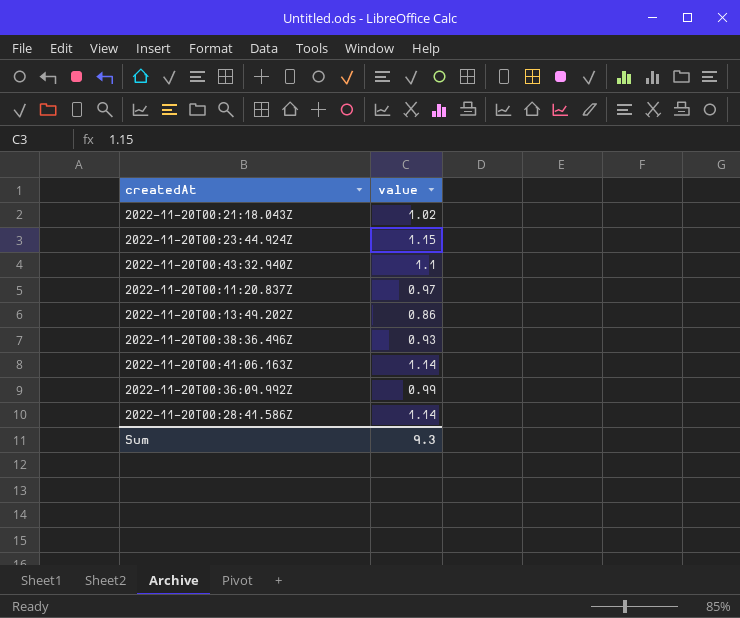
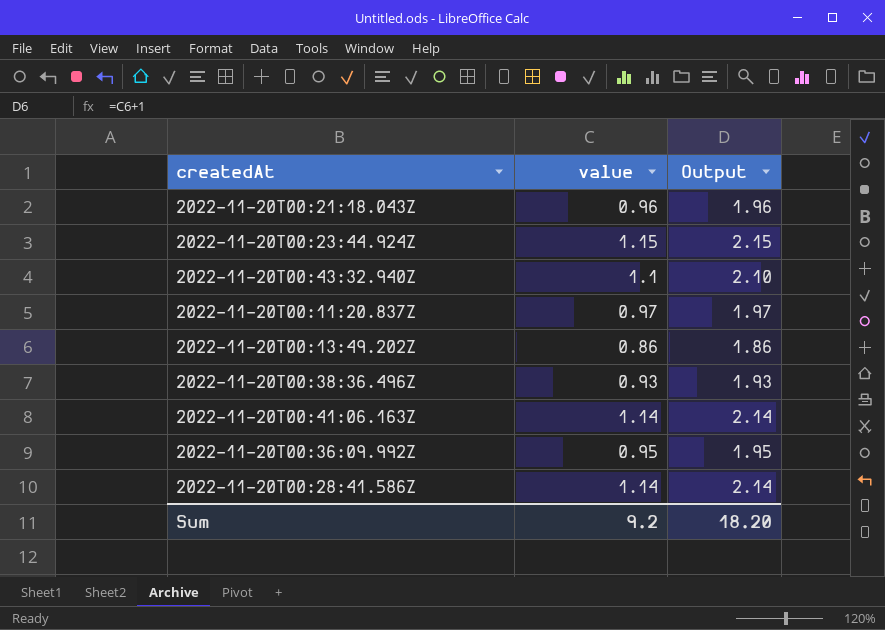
column Output | formula: none -> [value] + 1
2022-11-20T00:21:18.043Z | value: 1.02 -> 0.96
2022-11-20T00:36:09.992Z | value: 0.99 -> 0.95
Sum | value: 9.3 -> 9.2

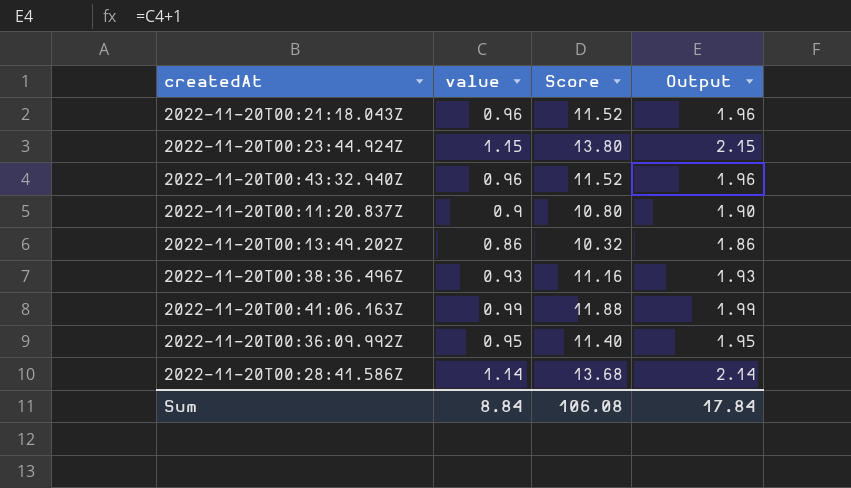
column Score | formula: none -> [value] * 12
2022-11-20T00:43:32.940Z | value: 1.1 -> 0.96
2022-11-20T00:43:32.940Z | Output: 2.10 -> 1.96
2022-11-20T00:11:20.837Z | value: 0.97 -> 0.9
2022-11-20T00:11:20.837Z | Output: 1.97 -> 1.90
2022-11-20T00:41:06.163Z | value: 1.14 -> 0.99
2022-11-20T00:41:06.163Z | Output: 2.14 -> 1.99
Sum | value: 9.2 -> 8.84
Sum | Output: 18.20 -> 17.84

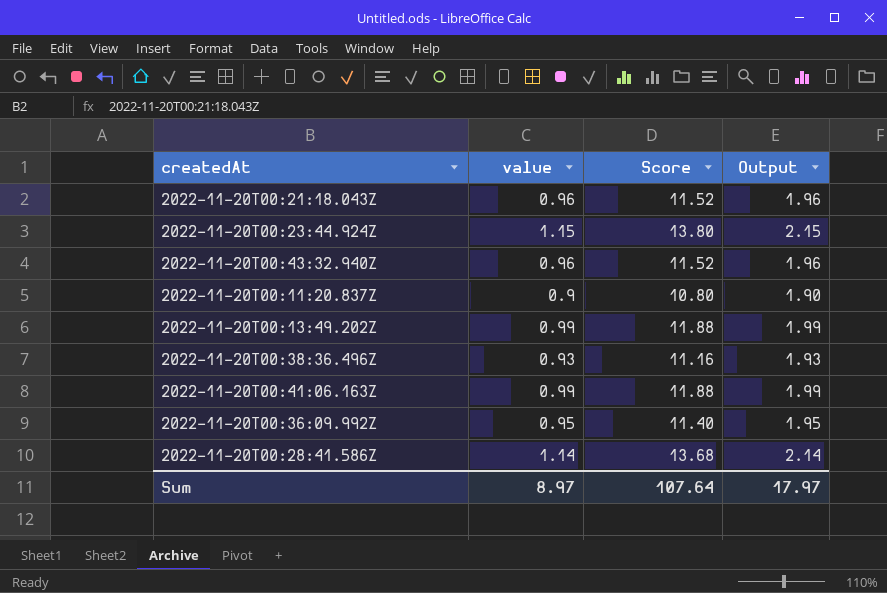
2022-11-20T00:13:49.202Z | value: 0.86 -> 0.99
2022-11-20T00:13:49.202Z | Score: 10.32 -> 11.88
2022-11-20T00:13:49.202Z | Output: 1.86 -> 1.99
Sum | value: 8.84 -> 8.97
Sum | Score: 106.08 -> 107.64
Sum | Output: 17.84 -> 17.97

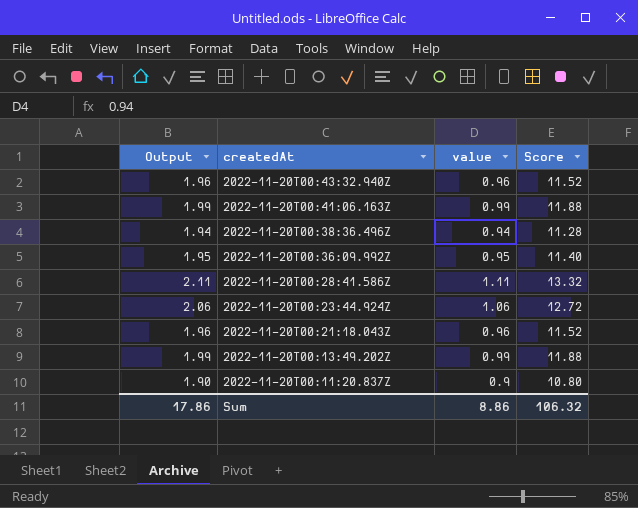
row order: none -> createdAt descending
column Output | position: 4 -> 1
2022-11-20T00:38:36.496Z | Output: 1.93 -> 1.94
2022-11-20T00:38:36.496Z | value: 0.93 -> 0.94
2022-11-20T00:38:36.496Z | Score: 11.16 -> 11.28
2022-11-20T00:28:41.586Z | Output: 2.14 -> 2.11
2022-11-20T00:28:41.586Z | value: 1.14 -> 1.11
2022-11-20T00:28:41.586Z | Score: 13.68 -> 13.32
2022-11-20T00:23:44.924Z | Output: 2.15 -> 2.06
2022-11-20T00:23:44.924Z | value: 1.15 -> 1.06
2022-11-20T00:23:44.924Z | Score: 13.80 -> 12.72
Sum | Output: 17.97 -> 17.86
Sum | value: 8.97 -> 8.86
Sum | Score: 107.64 -> 106.32

